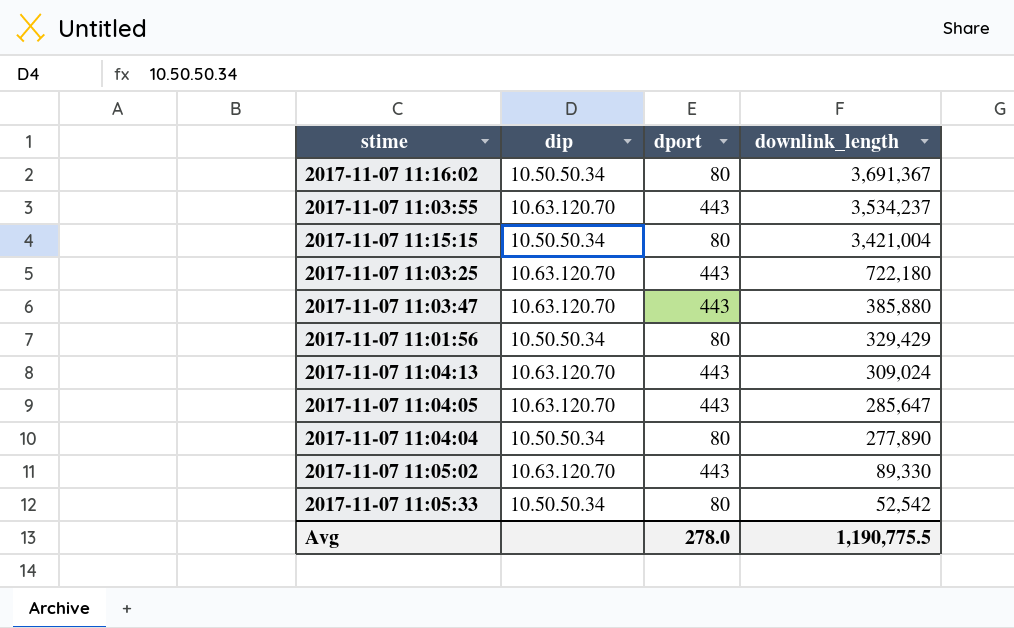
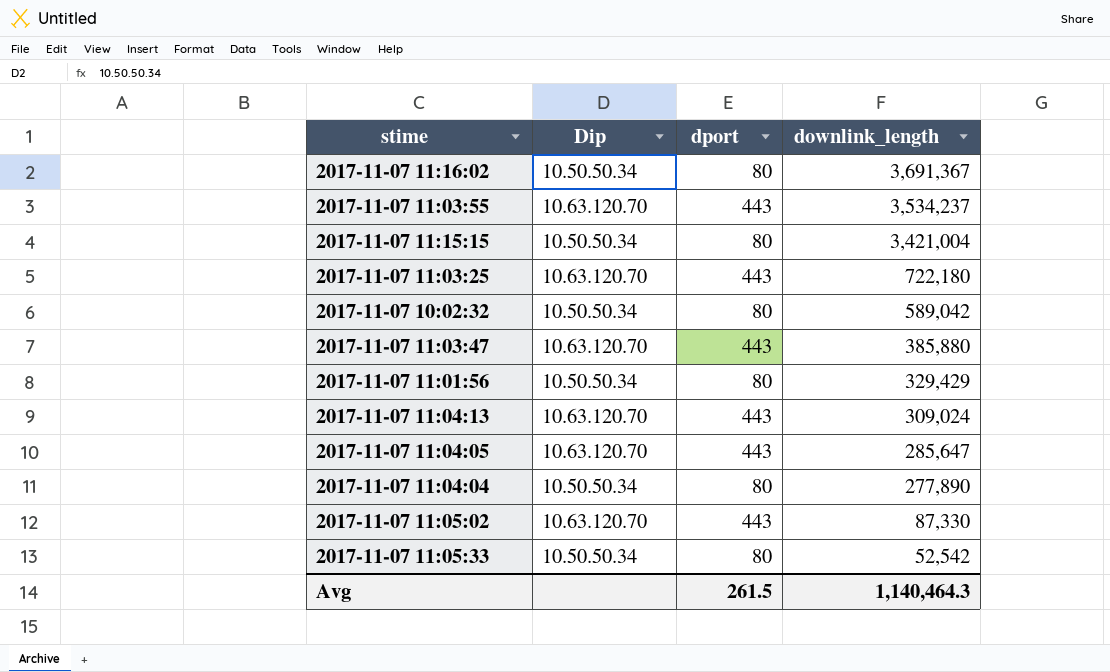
column name: dip -> Dip
row 2017-11-07 10:02:32: none -> 10.50.50.34 | 80 | 589,042
2017-11-07 11:05:02 | downlink_length: 89,330 -> 87,330
Avg | dport: 278.0 -> 261.5
Avg | downlink_length: 1,190,775.5 -> 1,140,464.3

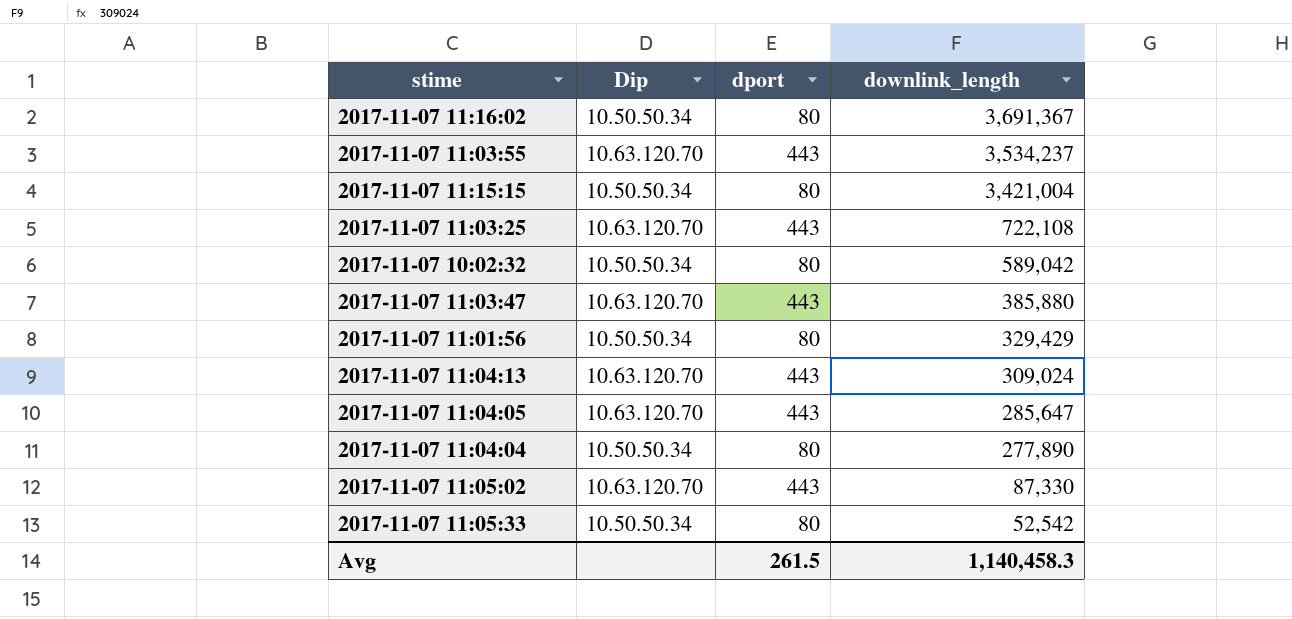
2017-11-07 11:03:25 | downlink_length: 722,180 -> 722,108
Avg | downlink_length: 1,140,464.3 -> 1,140,458.3

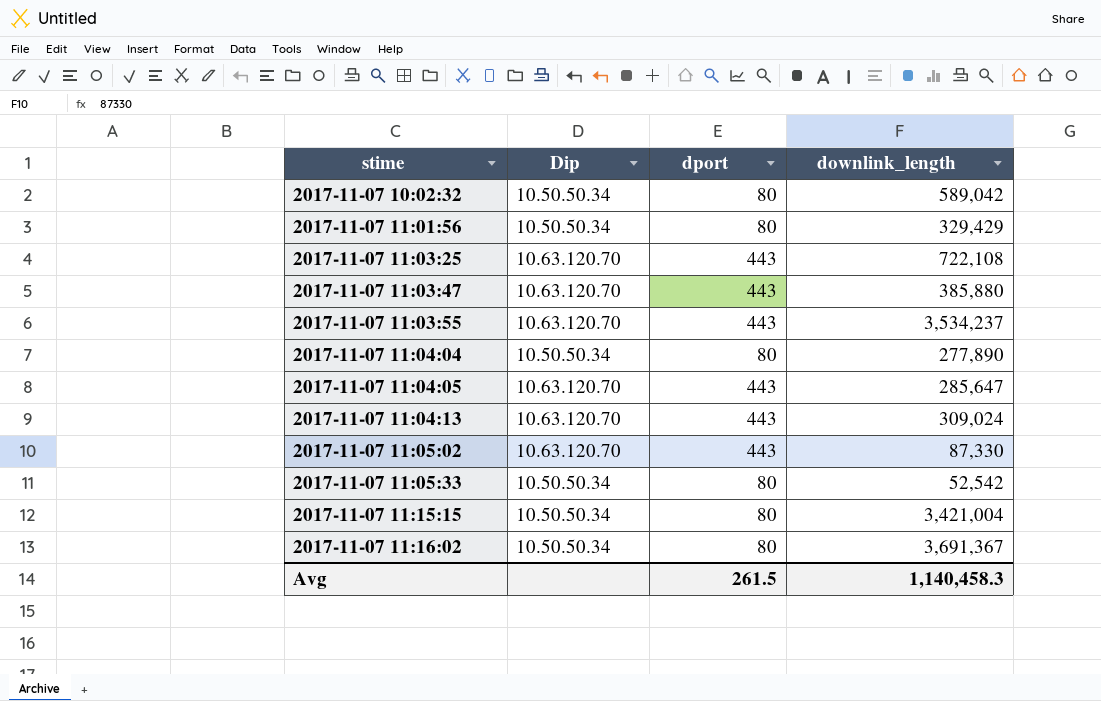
row order: downlink_length descending -> stime ascending

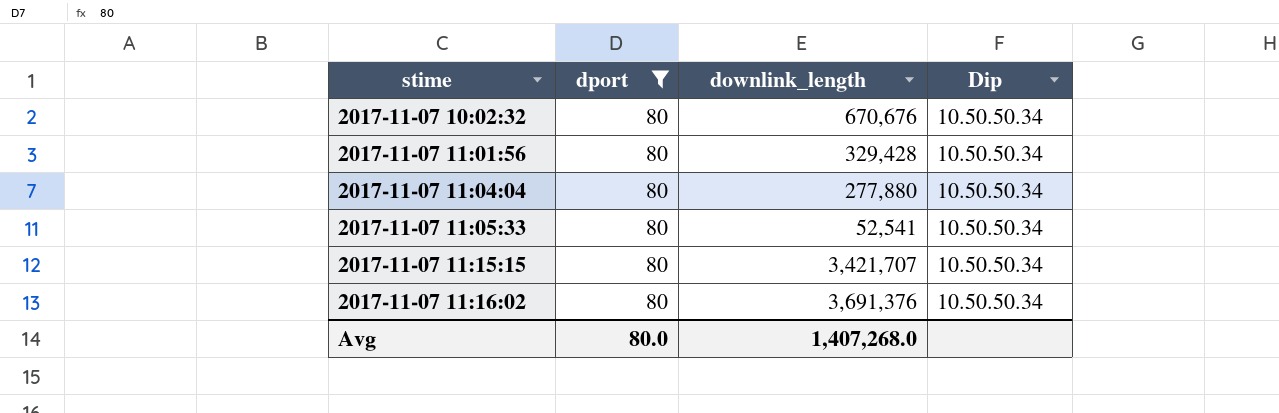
filter: none -> dport = 80
column Dip | position: 2 -> 4
2017-11-07 10:02:32 | downlink_length: 589,042 -> 670,676
2017-11-07 11:01:56 | downlink_length: 329,429 -> 329,428
2017-11-07 11:04:04 | downlink_length: 277,890 -> 277,880
2017-11-07 11:05:33 | downlink_length: 52,542 -> 52,541
2017-11-07 11:15:15 | downlink_length: 3,421,004 -> 3,421,707
2017-11-07 11:16:02 | downlink_length: 3,691,367 -> 3,691,376
Avg | dport: 261.5 -> 80.0
Avg | downlink_length: 1,140,458.3 -> 1,407,268.0

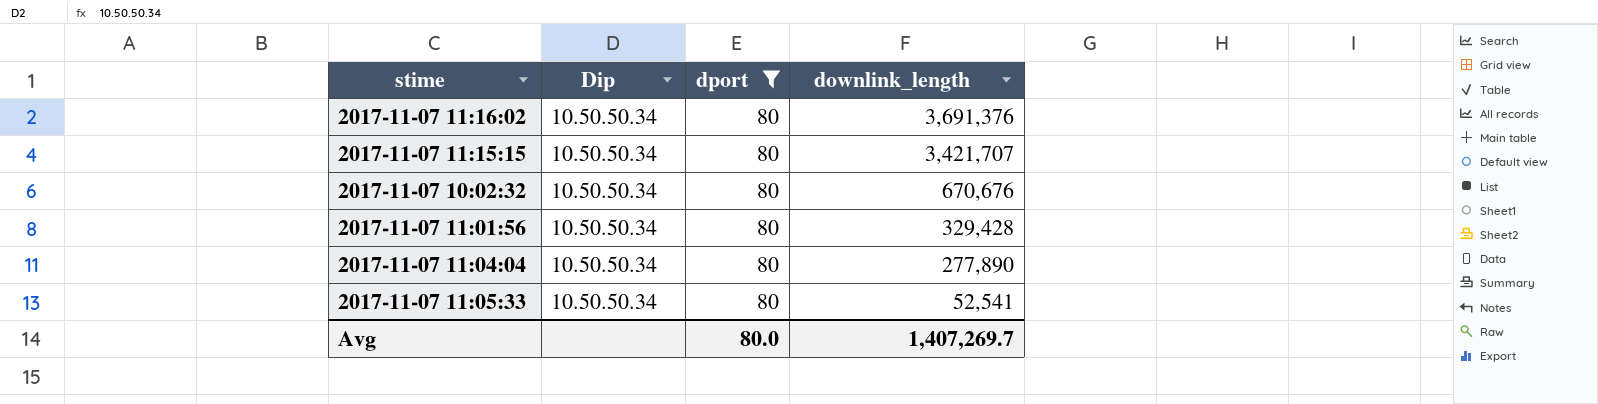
row order: stime ascending -> downlink_length descending
column Dip | position: 4 -> 2
2017-11-07 11:04:04 | downlink_length: 277,880 -> 277,890
Avg | downlink_length: 1,407,268.0 -> 1,407,269.7

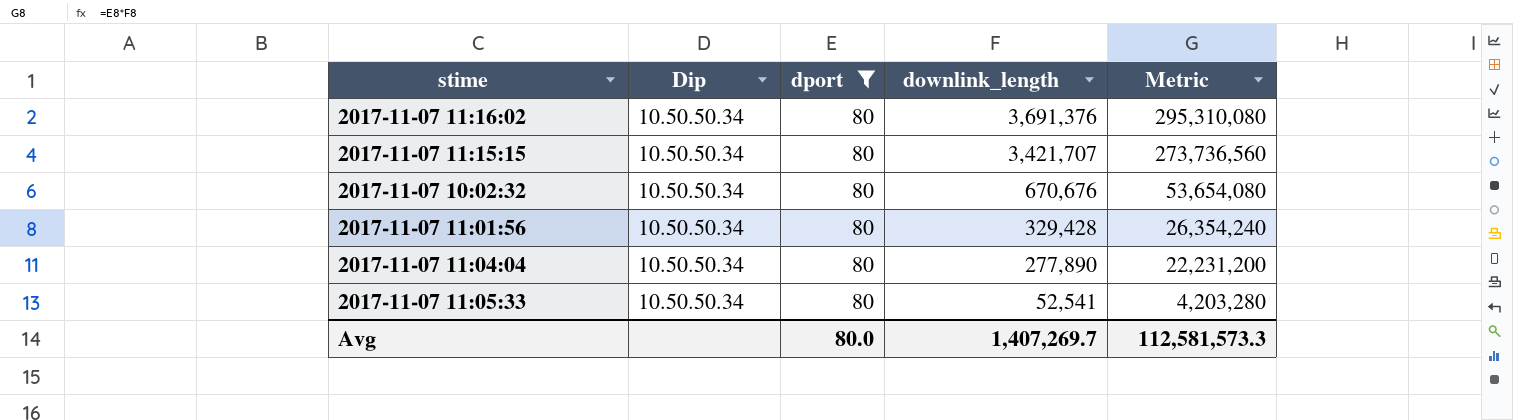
column Metric | formula: none -> [dport] * [downlink_length]

